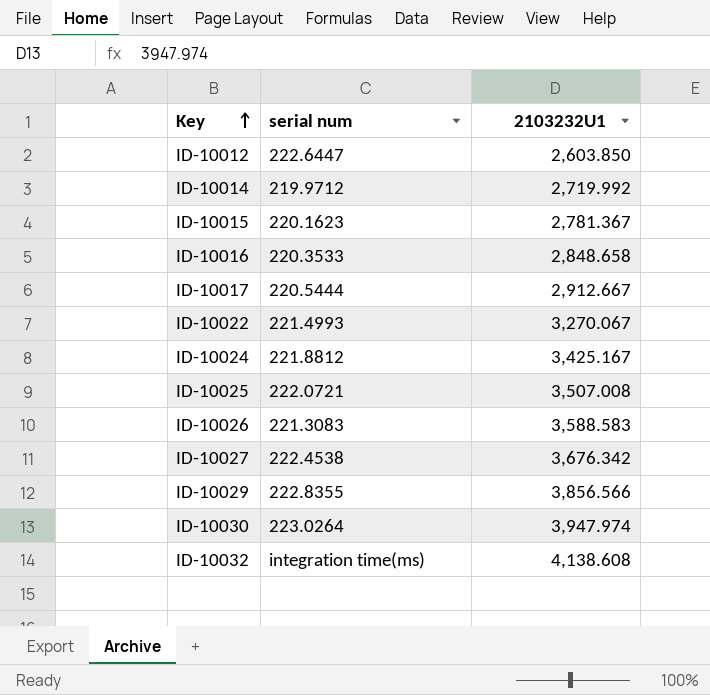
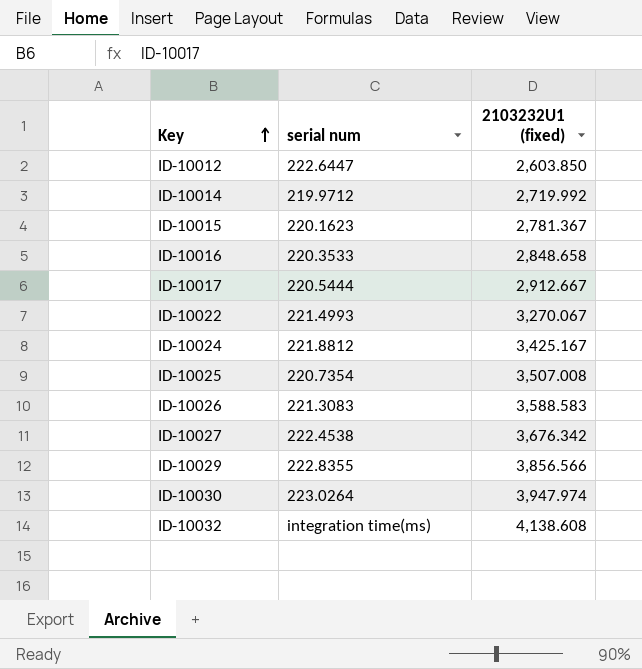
column name: 2103232U1 -> 2103232U1 (fixed)
ID-10025 | serial num: 222.0721 -> 220.7354

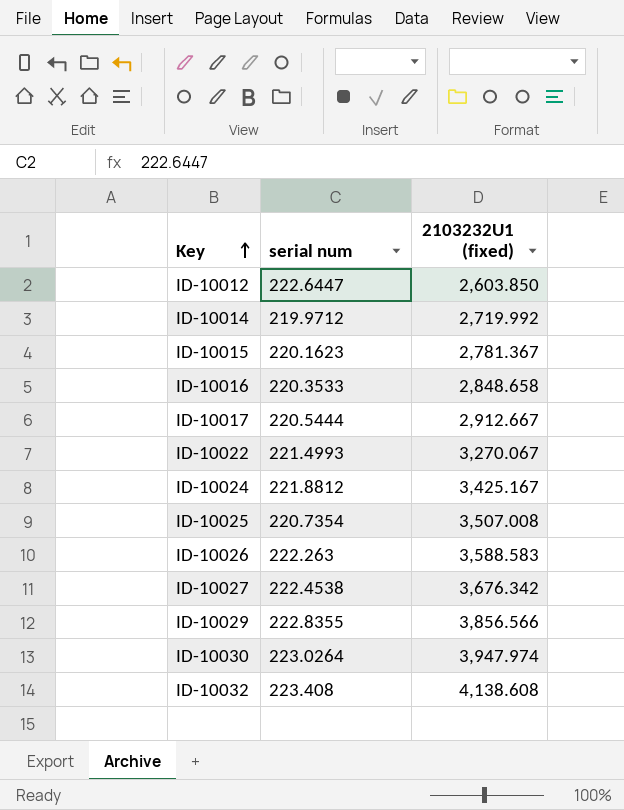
ID-10026 | serial num: 221.3083 -> 222.263
ID-10032 | serial num: integration time(ms) -> 223.408

